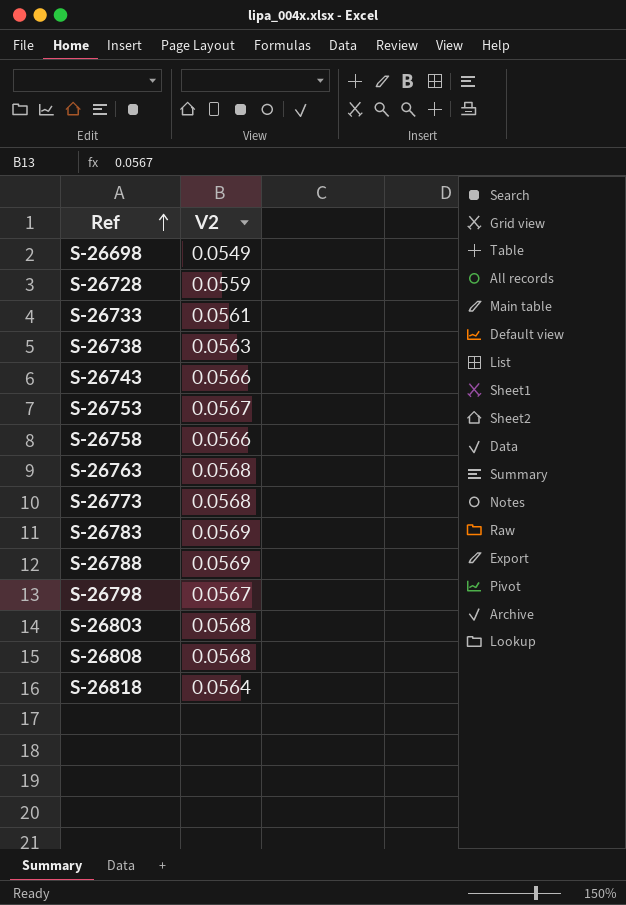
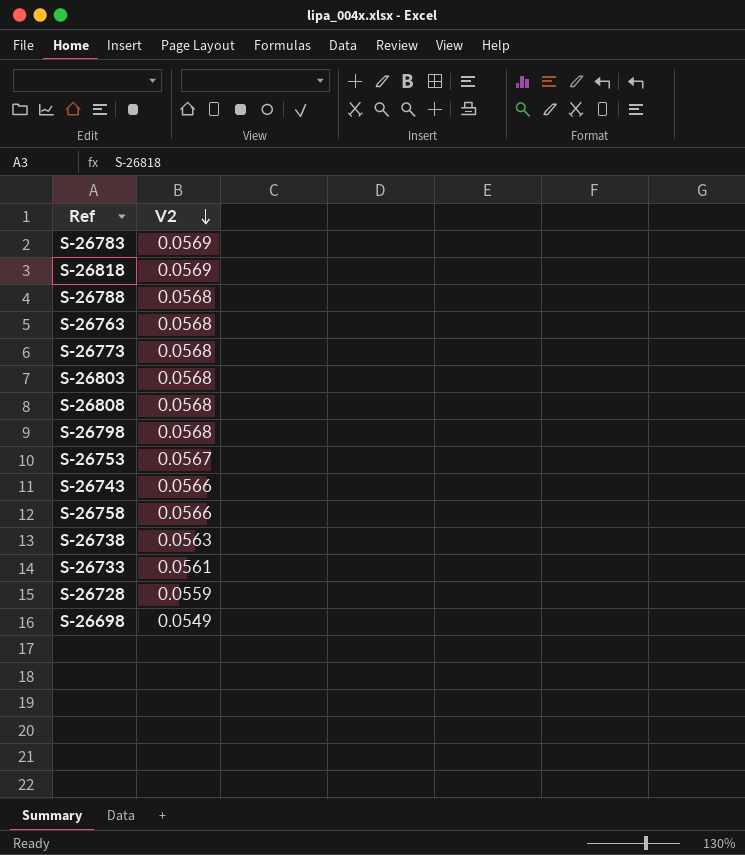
row order: Ref ascending -> V2 descending
S-26818 | V2: 0.0564 -> 0.0569
S-26788 | V2: 0.0569 -> 0.0568
S-26798 | V2: 0.0567 -> 0.0568

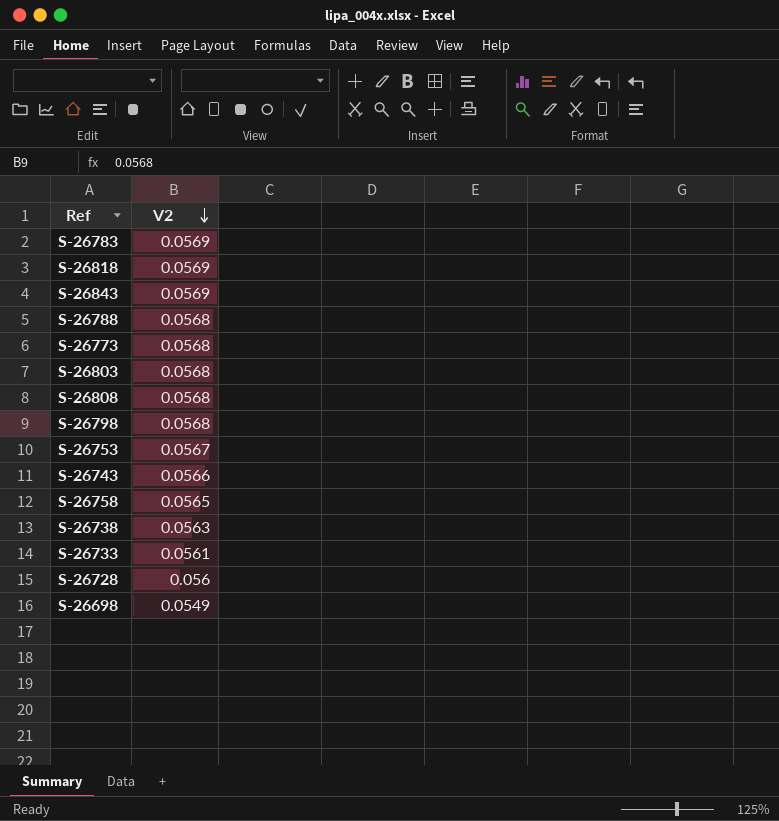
row S-26763: 0.0568 -> none
row S-26843: none -> 0.0569
S-26758 | V2: 0.0566 -> 0.0565
S-26728 | V2: 0.0559 -> 0.056

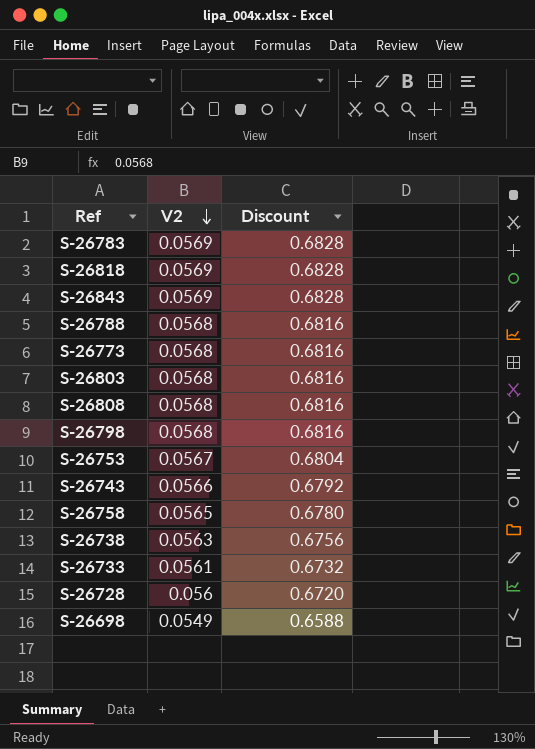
column Discount | formula: none -> [V2] * 12

